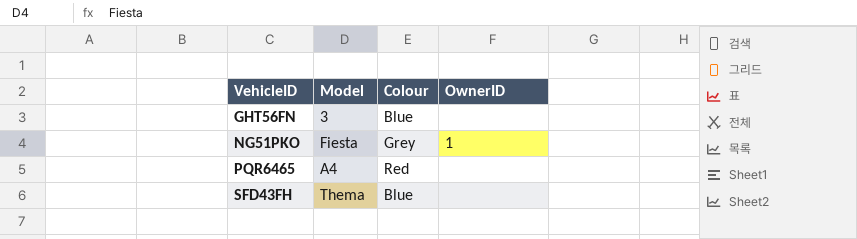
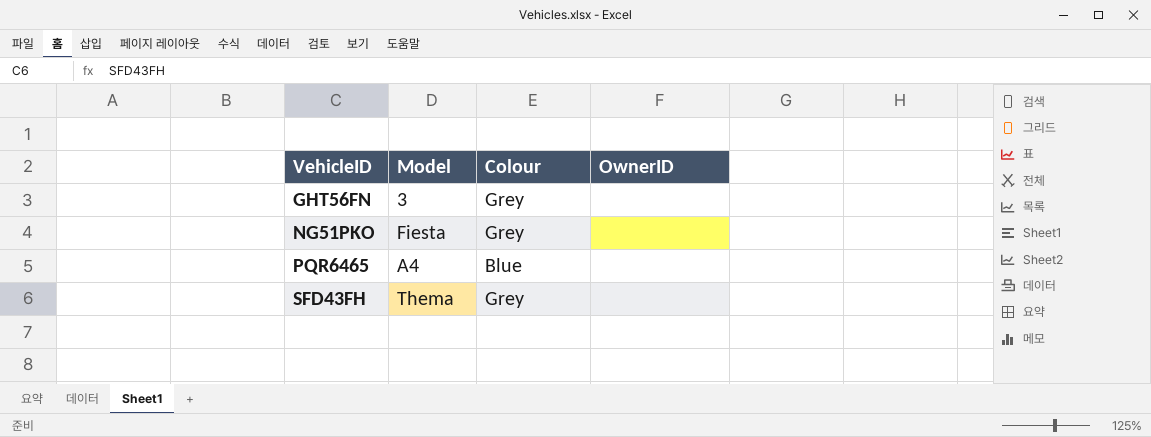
GHT56FN | Colour: Blue -> Grey
NG51PKO | OwnerID: 1 -> none
PQR6465 | Colour: Red -> Blue
SFD43FH | Colour: Blue -> Grey

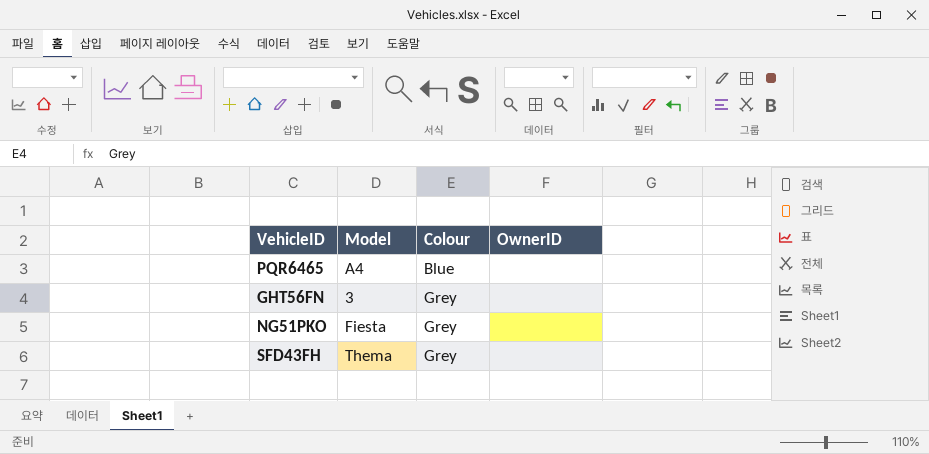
row order: VehicleID ascending -> Colour ascending

